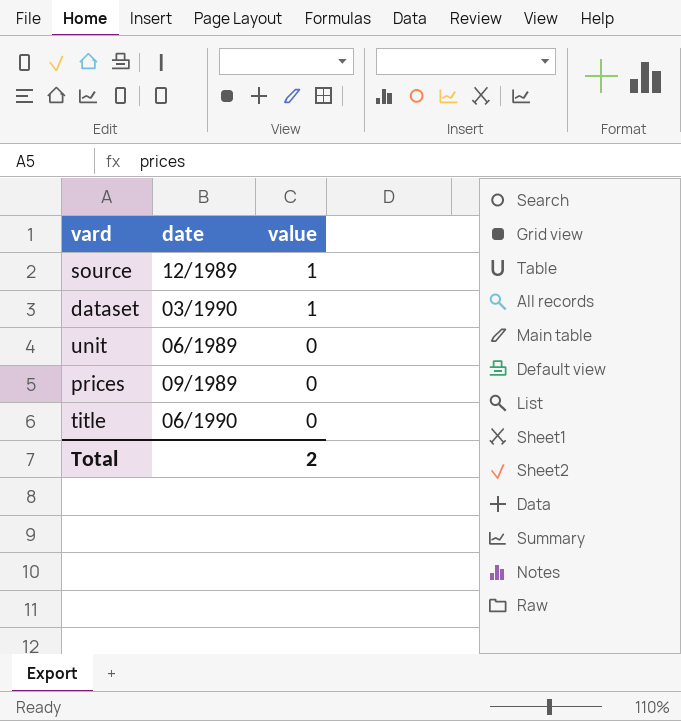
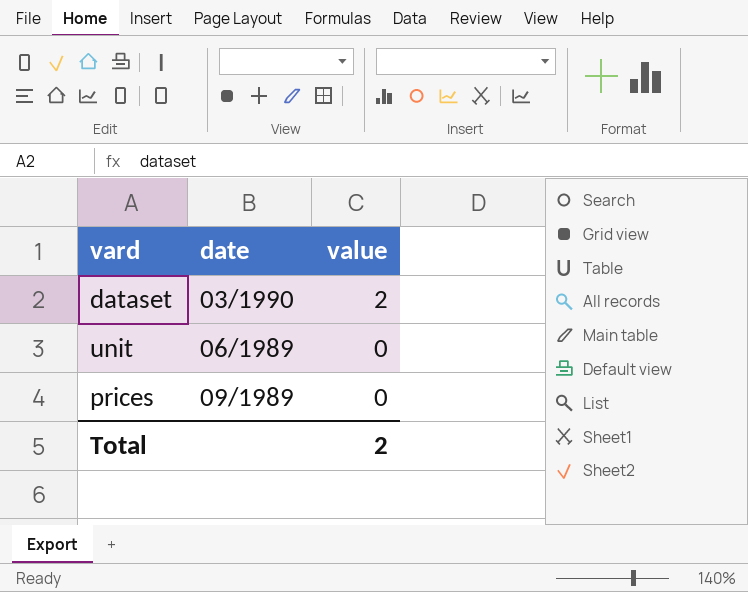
row source: 12/1989 | 1 -> none
row title: 06/1990 | 0 -> none
dataset | value: 1 -> 2

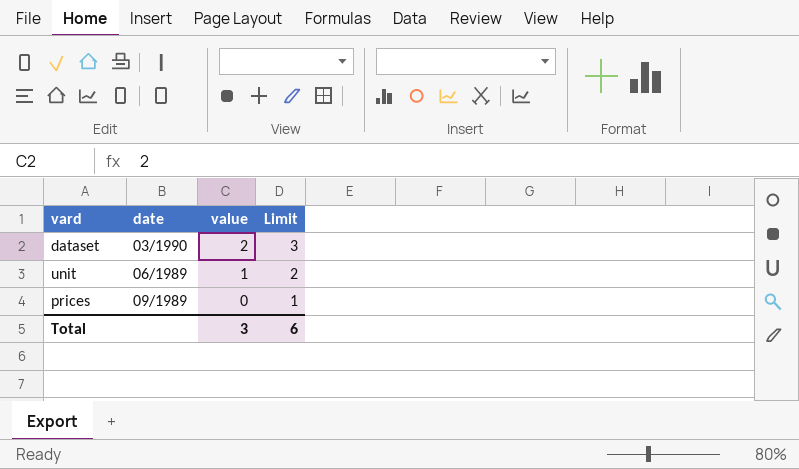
column Limit | formula: none -> [value] + 1
unit | value: 0 -> 1
Total | value: 2 -> 3

